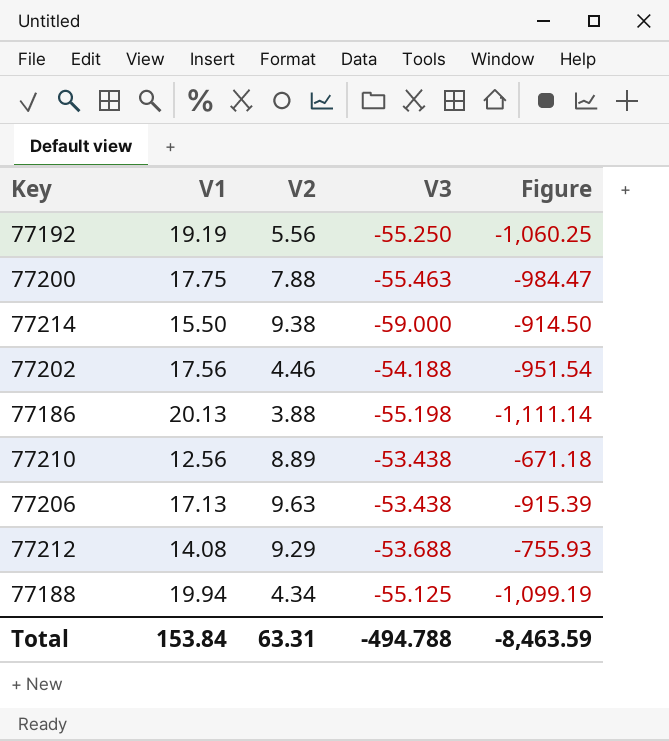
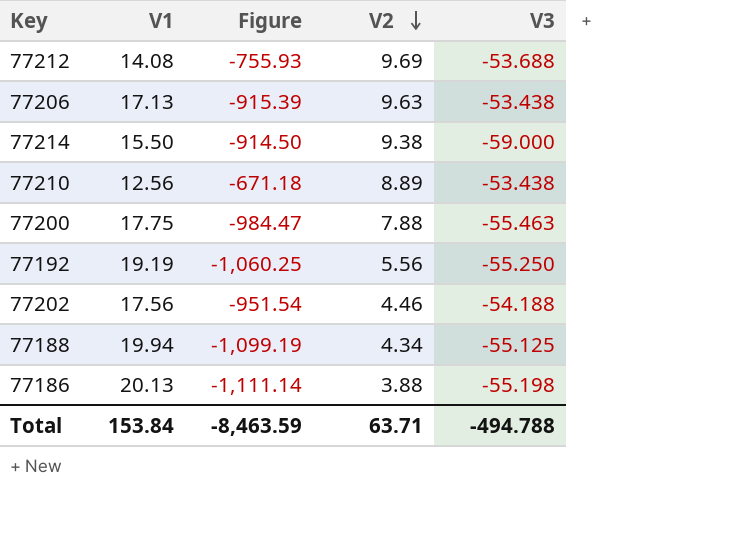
row order: none -> V2 descending
column Figure | position: 5 -> 3
77212 | V2: 9.29 -> 9.69
Total | V2: 63.31 -> 63.71

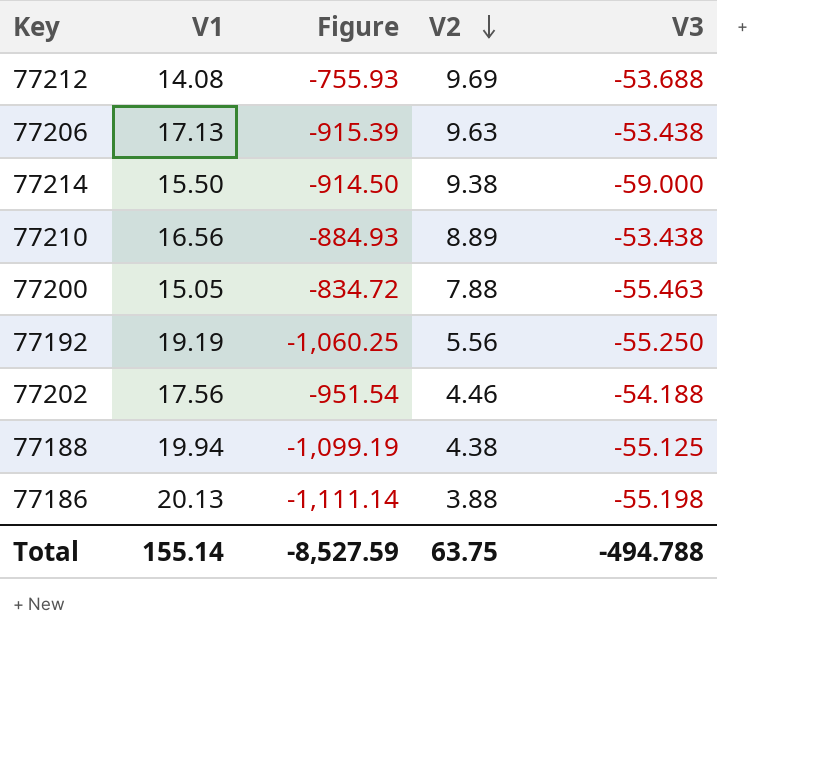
77210 | V1: 12.56 -> 16.56
77210 | Figure: -671.18 -> -884.93
77200 | V1: 17.75 -> 15.05
77200 | Figure: -984.47 -> -834.72
77188 | V2: 4.34 -> 4.38
Total | V1: 153.84 -> 155.14
Total | Figure: -8,463.59 -> -8,527.59
Total | V2: 63.71 -> 63.75

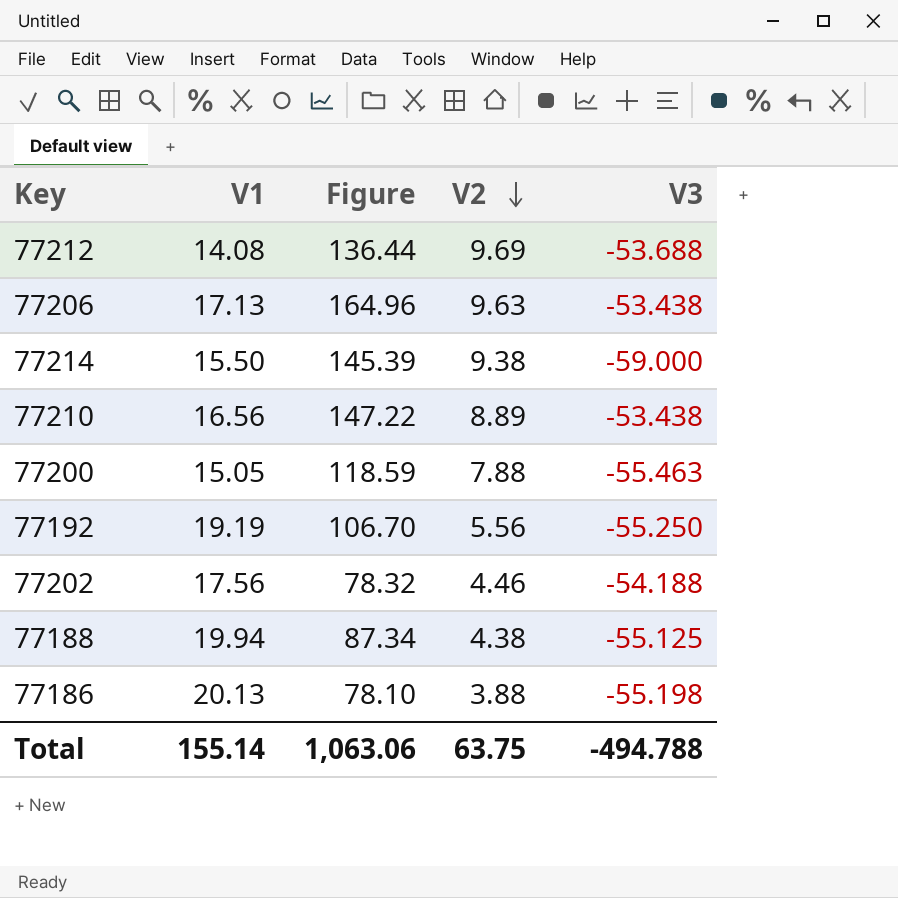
column Figure | formula: [V1] * [V3] -> [V1] * [V2]
Total | Figure: -8,527.59 -> 1,063.06

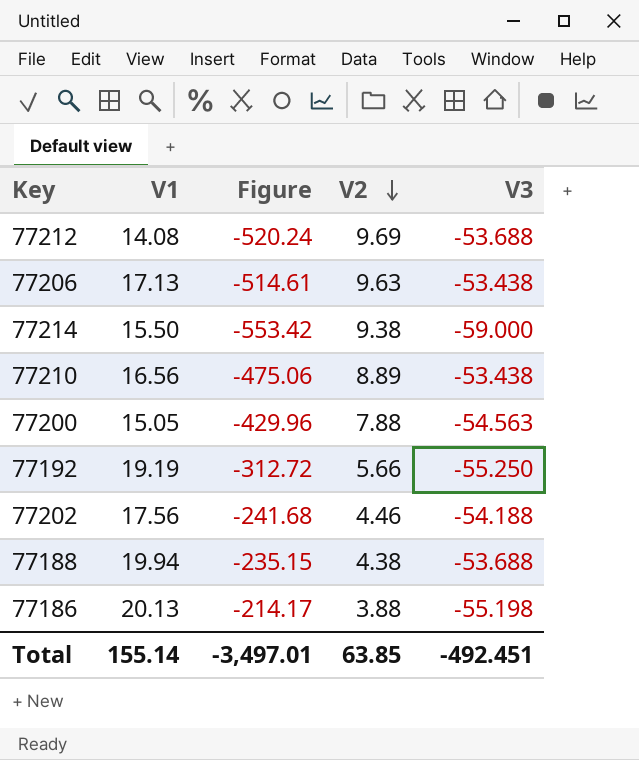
column Figure | formula: [V1] * [V2] -> [V2] * [V3]
77200 | V3: -55.463 -> -54.563
77192 | V2: 5.56 -> 5.66
77188 | V3: -55.125 -> -53.688
Total | Figure: 1,063.06 -> -3,497.01
Total | V2: 63.75 -> 63.85
Total | V3: -494.788 -> -492.451

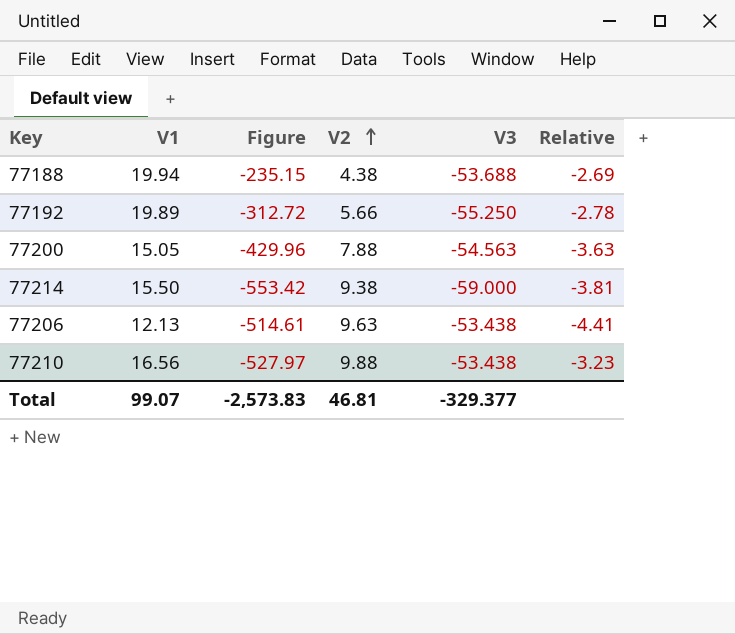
row order: V2 descending -> V2 ascending
column Relative | formula: none -> [V3] / [V1]
row 77212: 14.08 | -520.24 | 9.69 | -53.688 -> none
row 77202: 17.56 | -241.68 | 4.46 | -54.188 -> none
row 77186: 20.13 | -214.17 | 3.88 | -55.198 -> none
77192 | V1: 19.19 -> 19.89
77206 | V1: 17.13 -> 12.13
77210 | Figure: -475.06 -> -527.97
77210 | V2: 8.89 -> 9.88
Total | V1: 155.14 -> 99.07
Total | Figure: -3,497.01 -> -2,573.83
Total | V2: 63.85 -> 46.81
Total | V3: -492.451 -> -329.377

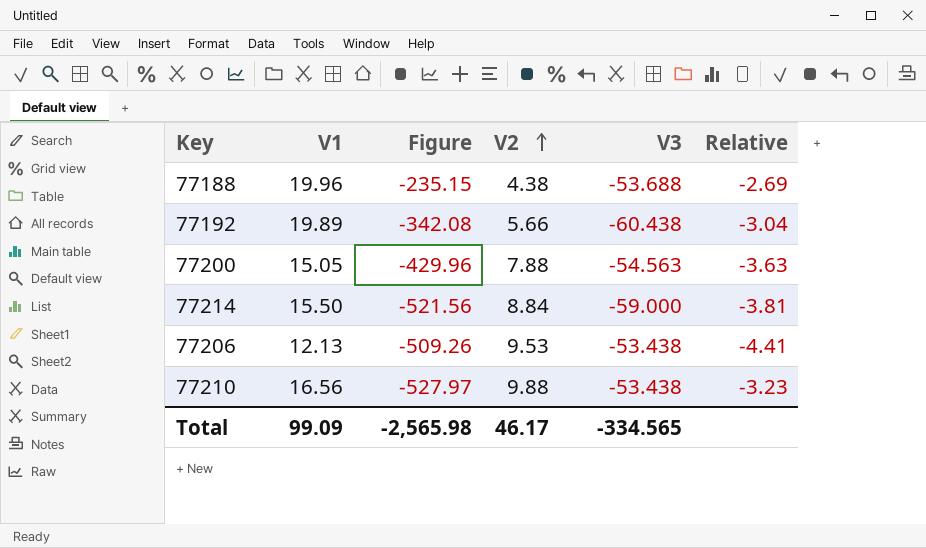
77188 | V1: 19.94 -> 19.96
77192 | Figure: -312.72 -> -342.08
77192 | V3: -55.250 -> -60.438
77192 | Relative: -2.78 -> -3.04
77214 | Figure: -553.42 -> -521.56
77214 | V2: 9.38 -> 8.84
77206 | Figure: -514.61 -> -509.26
77206 | V2: 9.63 -> 9.53
Total | V1: 99.07 -> 99.09
Total | Figure: -2,573.83 -> -2,565.98
Total | V2: 46.81 -> 46.17
Total | V3: -329.377 -> -334.565

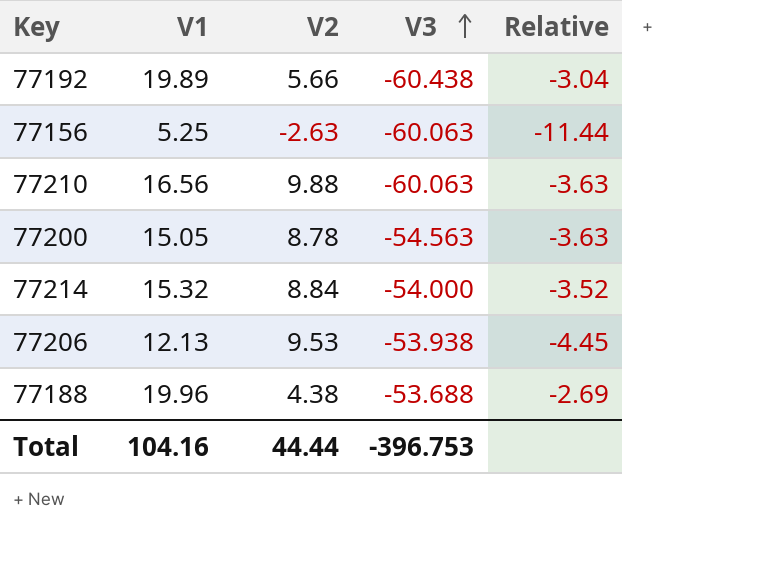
row order: V2 ascending -> V3 ascending
column Figure | formula: [V2] * [V3] -> none
row 77156: none -> 5.25 | -2.63 | -60.063 | -11.44
77210 | V3: -53.438 -> -60.063
77210 | Relative: -3.23 -> -3.63
77200 | V2: 7.88 -> 8.78
77214 | V1: 15.50 -> 15.32
77214 | V3: -59.000 -> -54.000
77214 | Relative: -3.81 -> -3.52
77206 | V3: -53.438 -> -53.938
77206 | Relative: -4.41 -> -4.45
Total | V1: 99.09 -> 104.16
Total | V2: 46.17 -> 44.44
Total | V3: -334.565 -> -396.753

